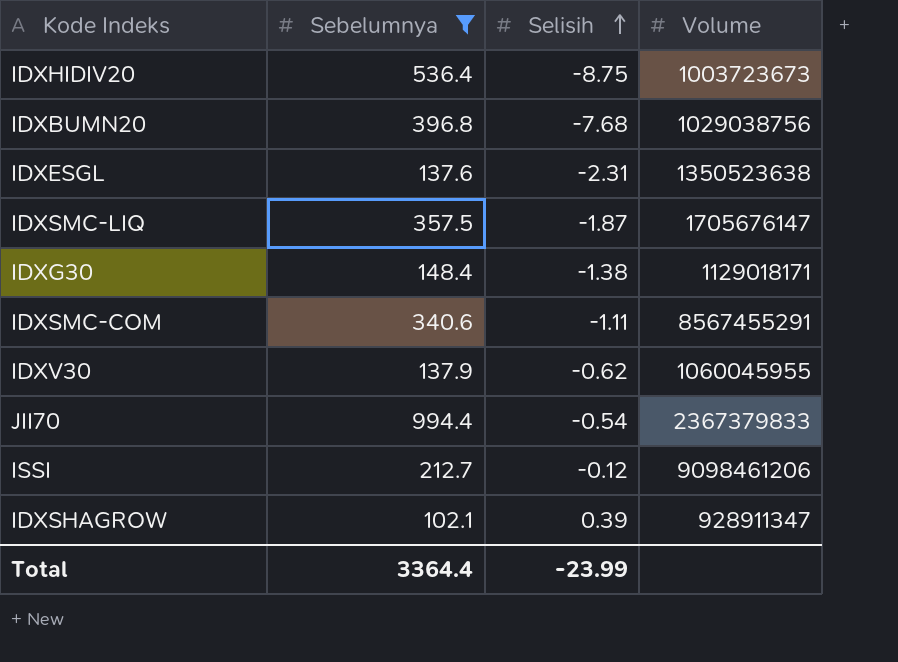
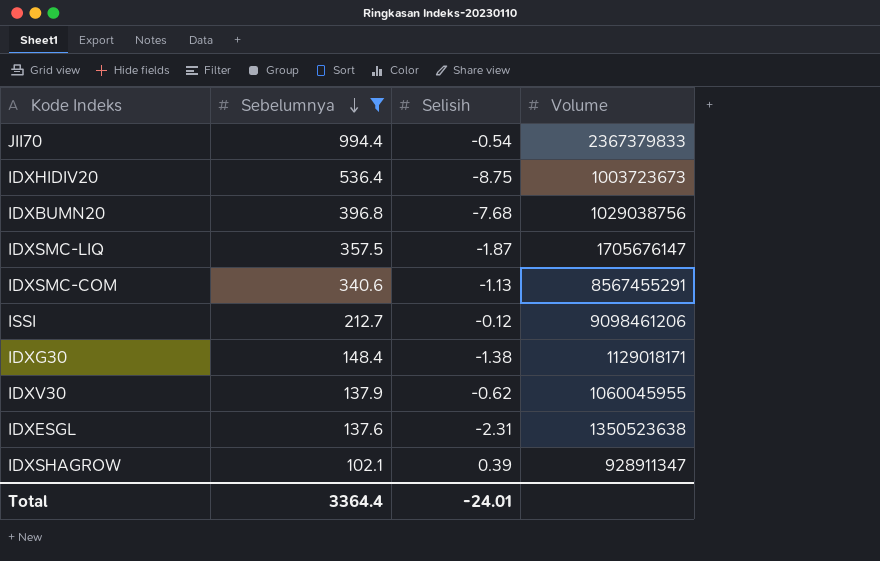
row order: Selisih ascending -> Sebelumnya descending
IDXSMC-COM | Selisih: -1.11 -> -1.13
Total | Selisih: -23.99 -> -24.01

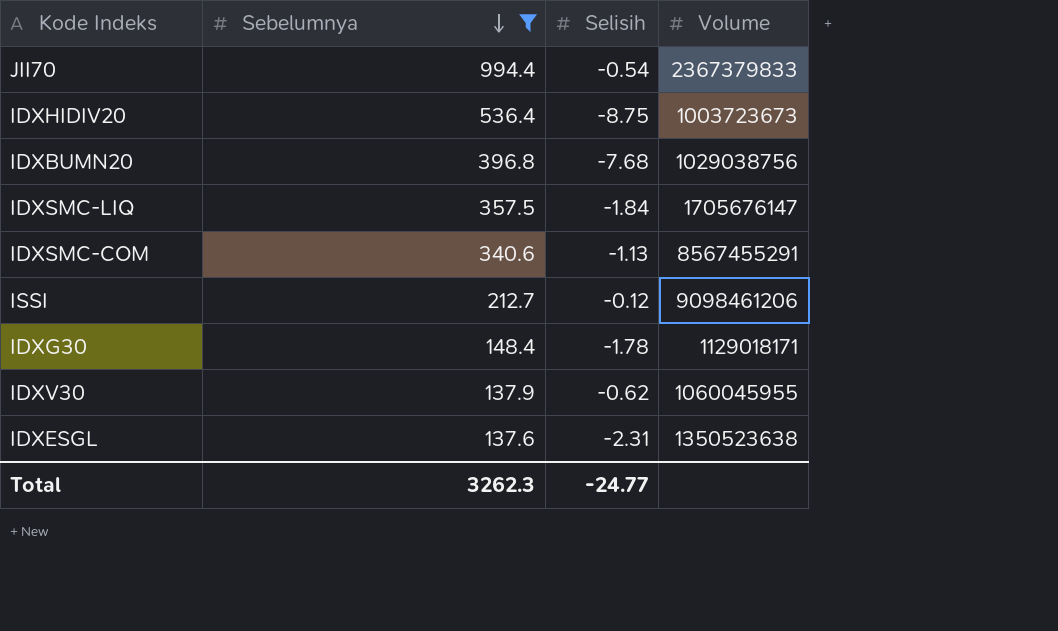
row IDXSHAGROW: 102.1 | 0.39 | 928911347 -> none
IDXSMC-LIQ | Selisih: -1.87 -> -1.84
IDXG30 | Selisih: -1.38 -> -1.78
Total | Sebelumnya: 3364.4 -> 3262.3
Total | Selisih: -24.01 -> -24.77

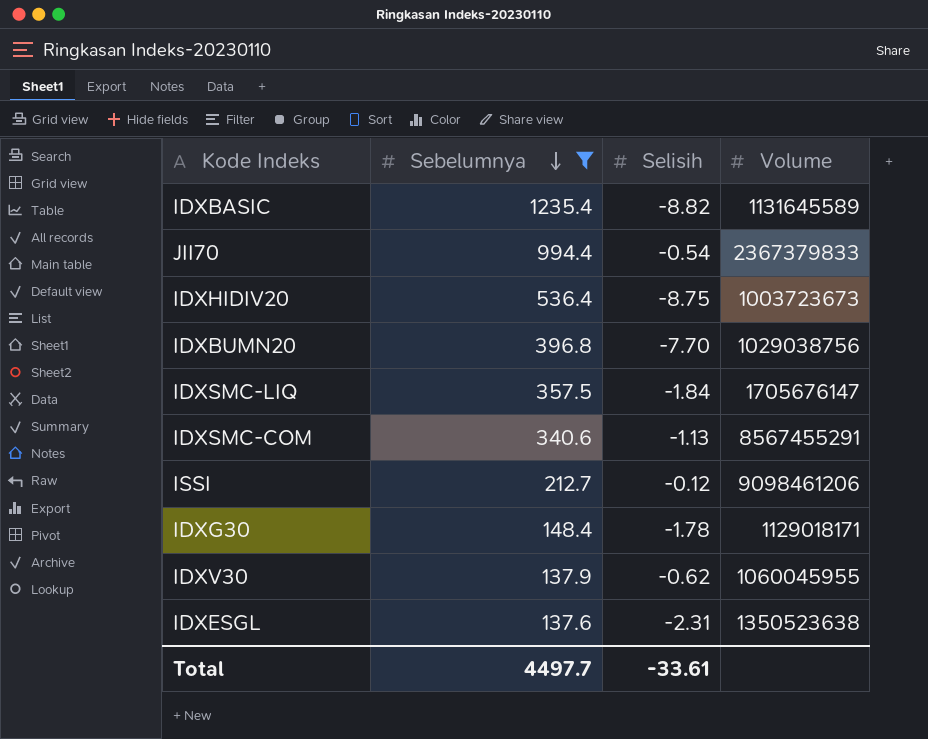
row IDXBASIC: none -> 1235.4 | -8.82 | 1131645589
IDXBUMN20 | Selisih: -7.68 -> -7.70
Total | Sebelumnya: 3262.3 -> 4497.7
Total | Selisih: -24.77 -> -33.61

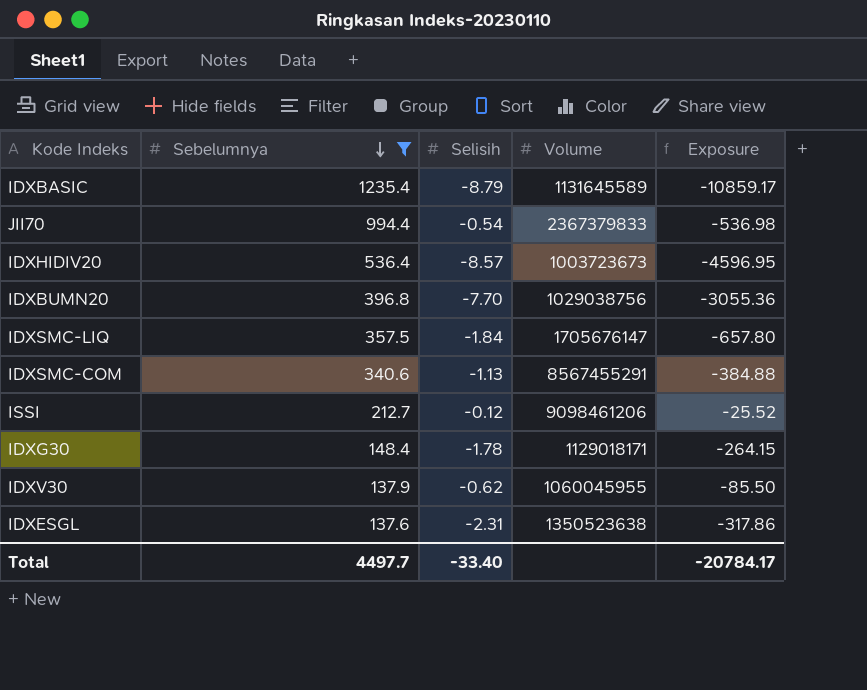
column Exposure | formula: none -> [Sebelumnya] * [Selisih]
IDXBASIC | Selisih: -8.82 -> -8.79
IDXHIDIV20 | Selisih: -8.75 -> -8.57
Total | Selisih: -33.61 -> -33.40

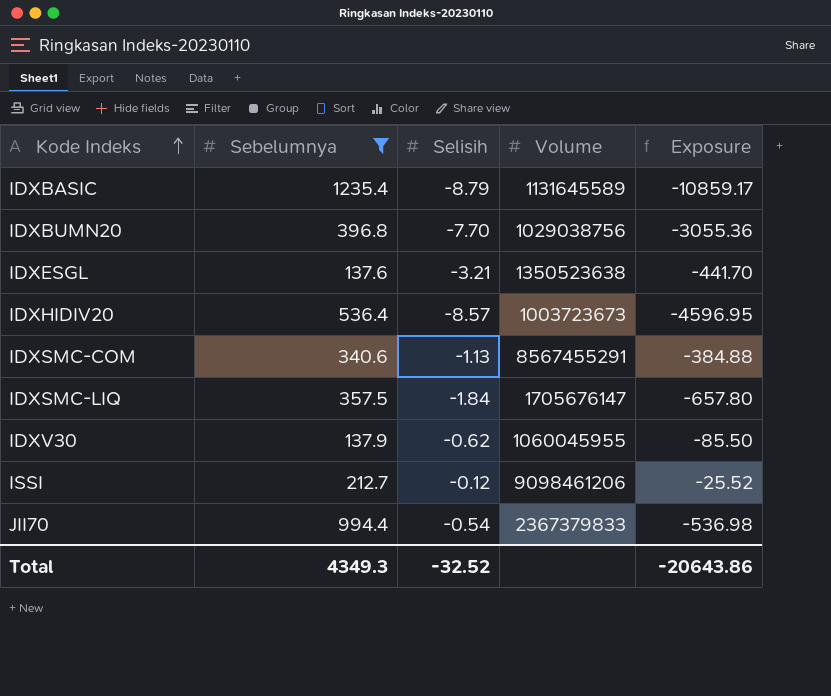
row order: Sebelumnya descending -> Kode Indeks ascending
row IDXG30: 148.4 | -1.78 | 1129018171 | -264.15 -> none
IDXESGL | Selisih: -2.31 -> -3.21
IDXESGL | Exposure: -317.86 -> -441.70
Total | Sebelumnya: 4497.7 -> 4349.3
Total | Selisih: -33.40 -> -32.52
Total | Exposure: -20784.17 -> -20643.86

